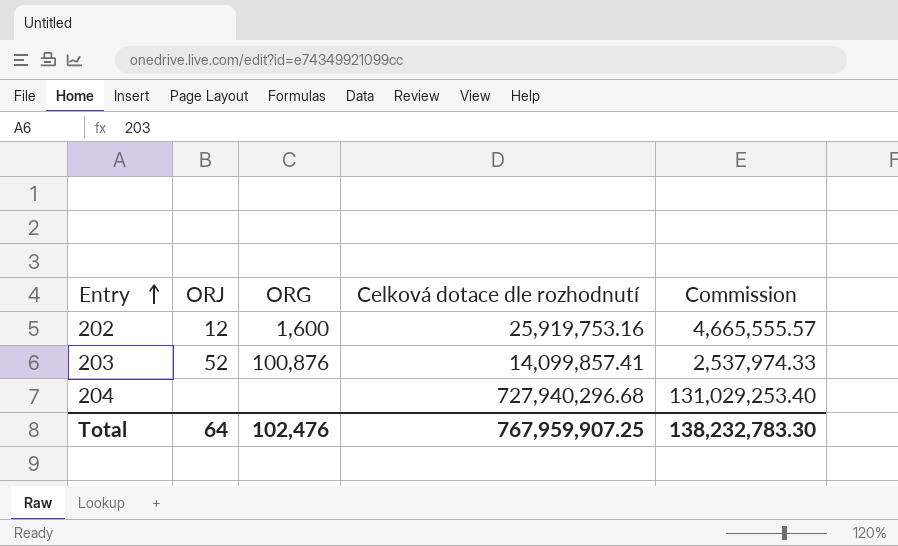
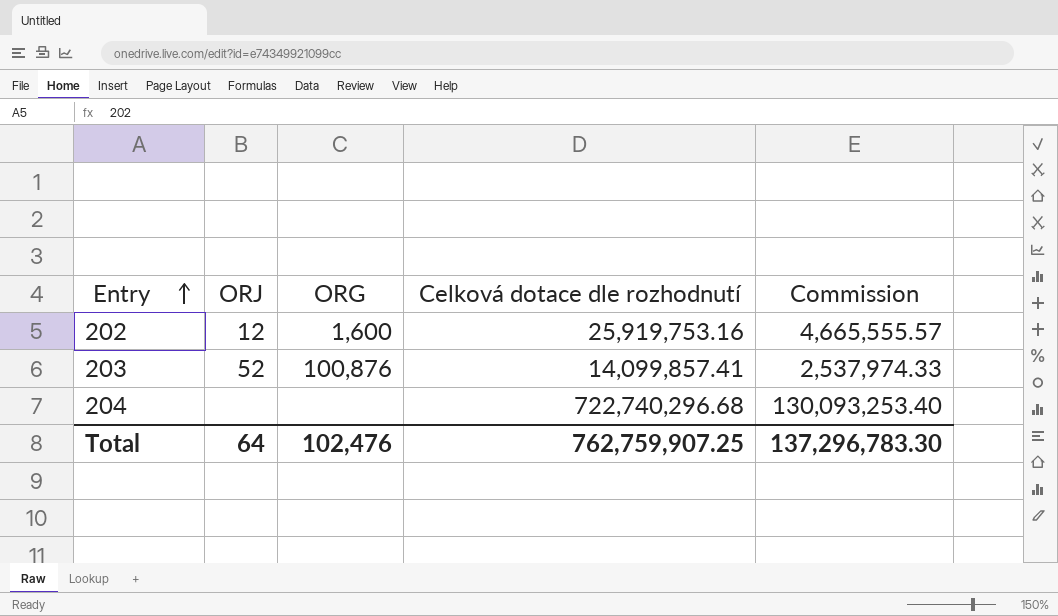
204 | Celková dotace dle rozhodnutí: 727,940,296.68 -> 722,740,296.68
204 | Commission: 131,029,253.40 -> 130,093,253.40
Total | Celková dotace dle rozhodnutí: 767,959,907.25 -> 762,759,907.25
Total | Commission: 138,232,783.30 -> 137,296,783.30

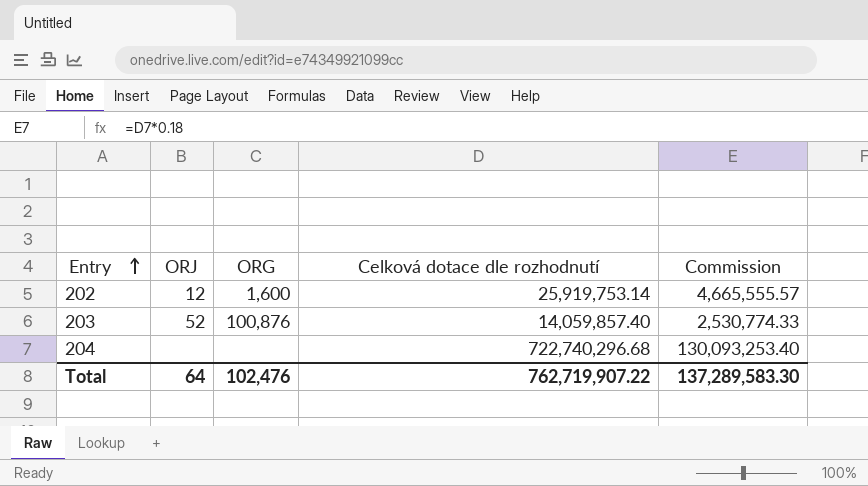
202 | Celková dotace dle rozhodnutí: 25,919,753.16 -> 25,919,753.14
203 | Celková dotace dle rozhodnutí: 14,099,857.41 -> 14,059,857.40
203 | Commission: 2,537,974.33 -> 2,530,774.33
Total | Celková dotace dle rozhodnutí: 762,759,907.25 -> 762,719,907.22
Total | Commission: 137,296,783.30 -> 137,289,583.30

